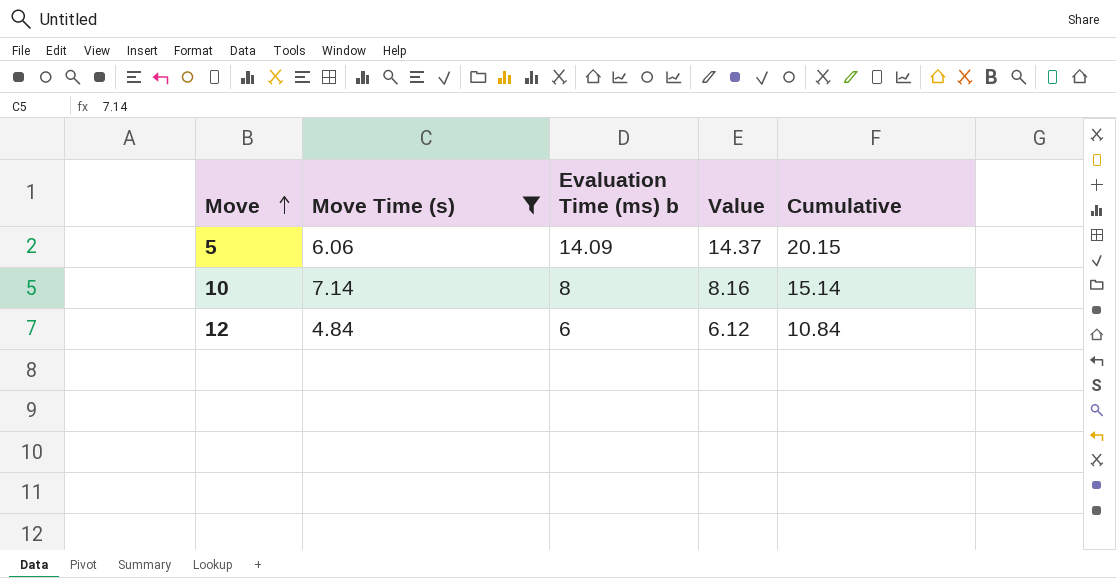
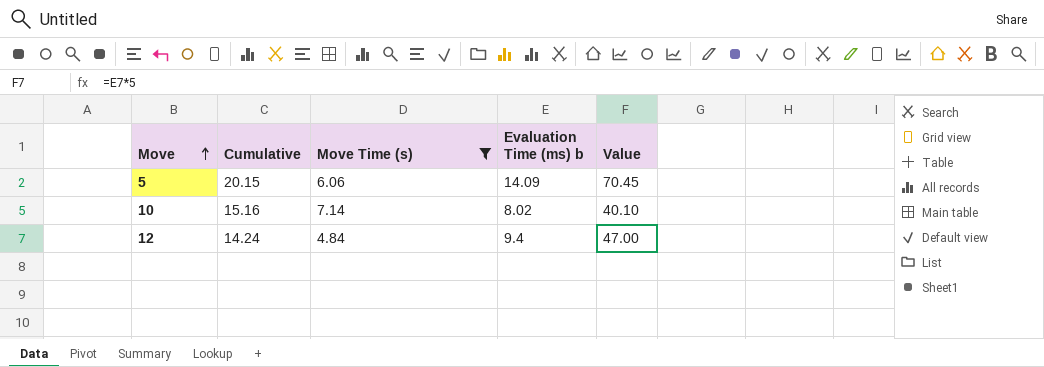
column Cumulative | position: 5 -> 2
column Value | formula: [Evaluation Time (ms) b] * 1.02 -> [Evaluation Time (ms) b] * 5
10 | Cumulative: 15.14 -> 15.16
10 | Evaluation Time (ms) b: 8 -> 8.02
12 | Cumulative: 10.84 -> 14.24
12 | Evaluation Time (ms) b: 6 -> 9.4

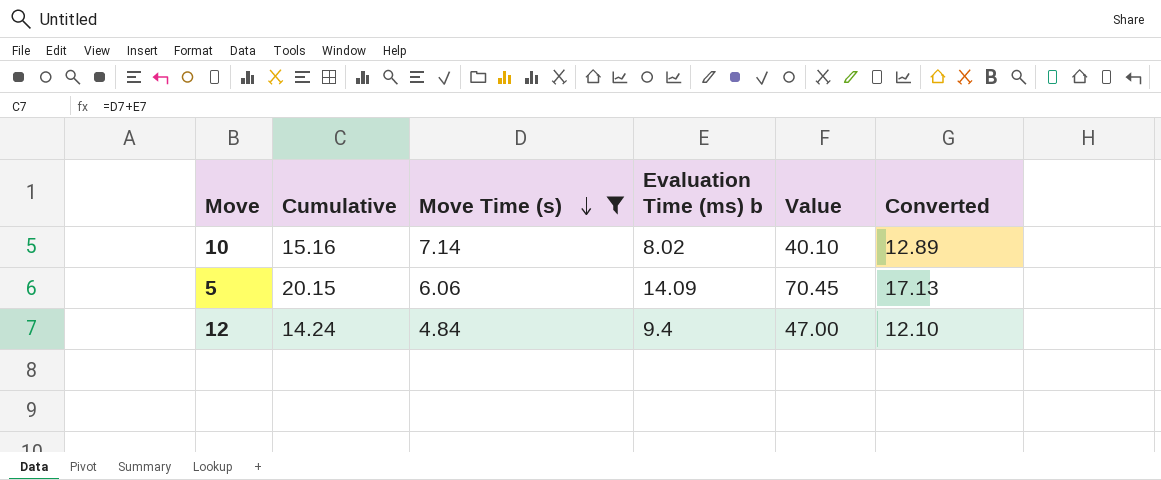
row order: Move ascending -> Move Time (s) descending
column Converted | formula: none -> [Cumulative] * 0.85

